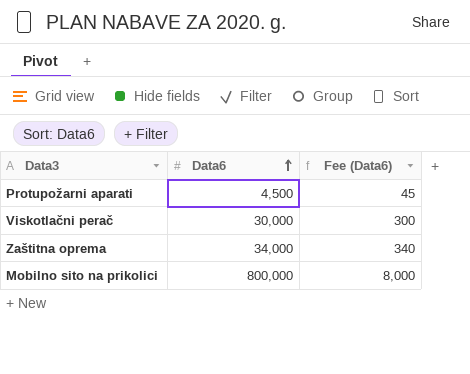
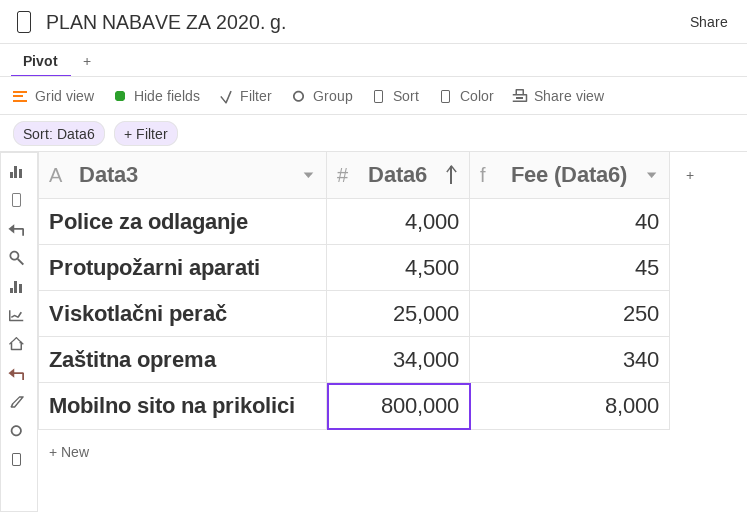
row Police za odlaganje: none -> 4,000 | 40
Viskotlačni perač | Data6: 30,000 -> 25,000
Viskotlačni perač | Fee (Data6): 300 -> 250

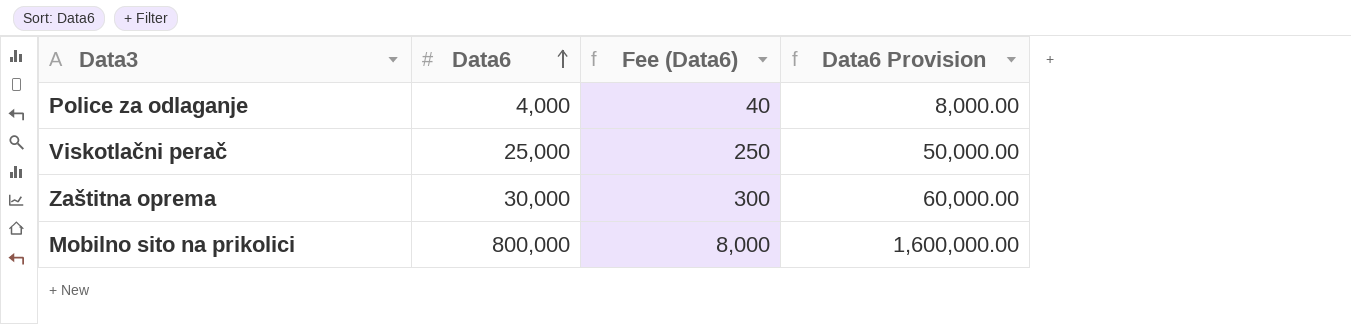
column Data6 Provision | formula: none -> [Data6] * 2
row Protupožarni aparati: 4,500 | 45 -> none
Zaštitna oprema | Data6: 34,000 -> 30,000
Zaštitna oprema | Fee (Data6): 340 -> 300

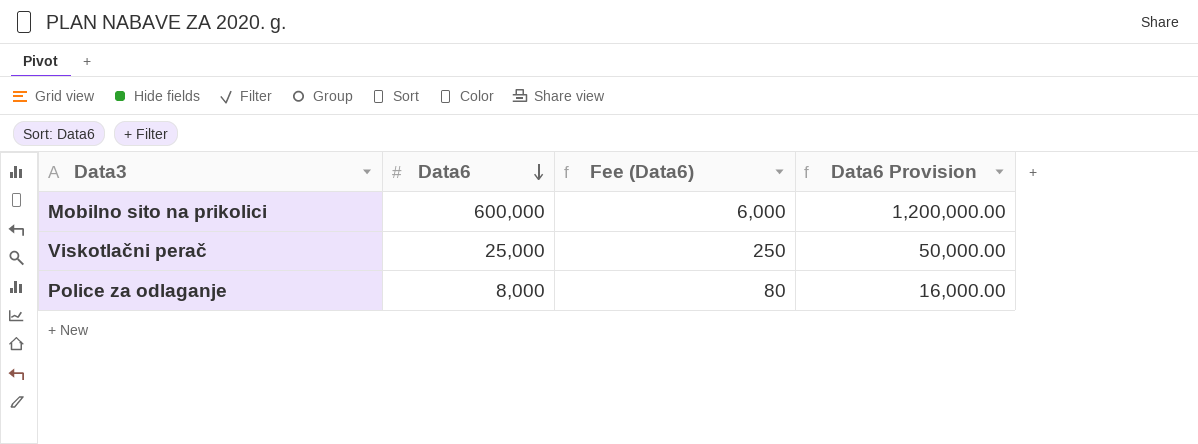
row order: Data6 ascending -> Data6 descending
row Zaštitna oprema: 30,000 | 300 | 60,000.00 -> none
Mobilno sito na prikolici | Data6: 800,000 -> 600,000
Mobilno sito na prikolici | Fee (Data6): 8,000 -> 6,000
Mobilno sito na prikolici | Data6 Provision: 1,600,000.00 -> 1,200,000.00
Police za odlaganje | Data6: 4,000 -> 8,000
Police za odlaganje | Fee (Data6): 40 -> 80
Police za odlaganje | Data6 Provision: 8,000.00 -> 16,000.00

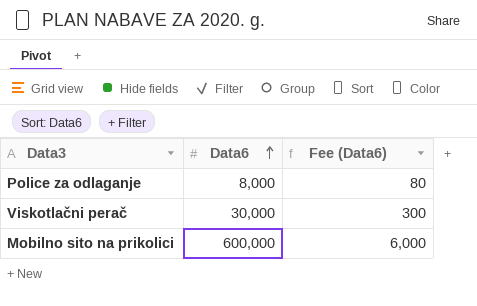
row order: Data6 descending -> Data6 ascending
column Data6 Provision | formula: [Data6] * 2 -> none
Viskotlačni perač | Data6: 25,000 -> 30,000
Viskotlačni perač | Fee (Data6): 250 -> 300

